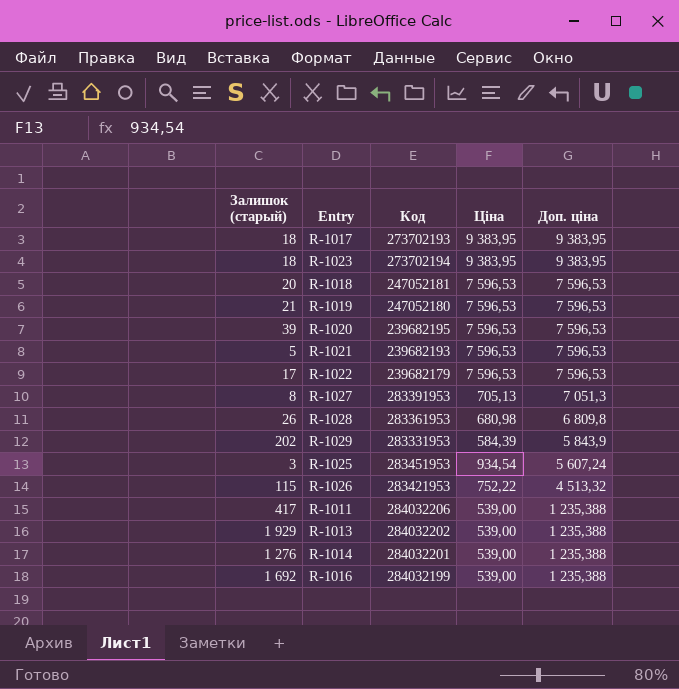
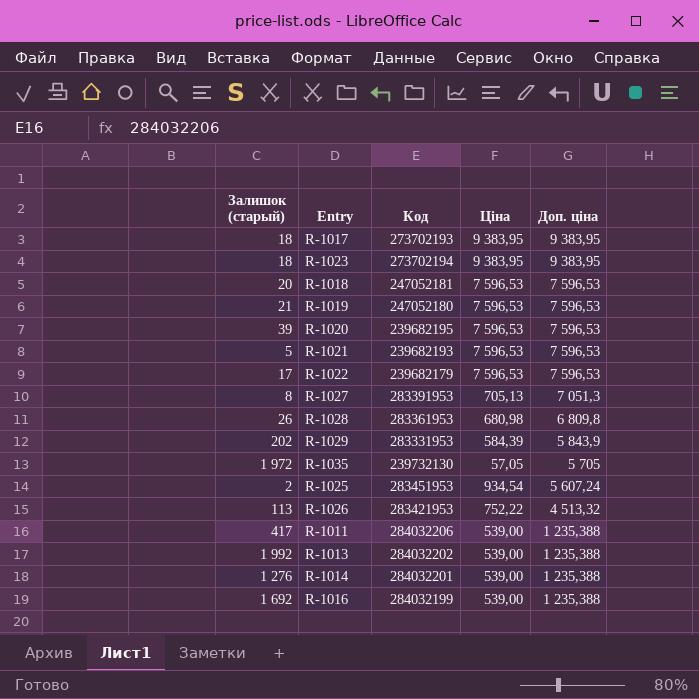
row R-1035: none -> 1 972 | 239732130 | 57,05 | 5 705
R-1025 | Залишок (старый): 3 -> 2
R-1026 | Залишок (старый): 115 -> 113
R-1013 | Залишок (старый): 1 929 -> 1 992

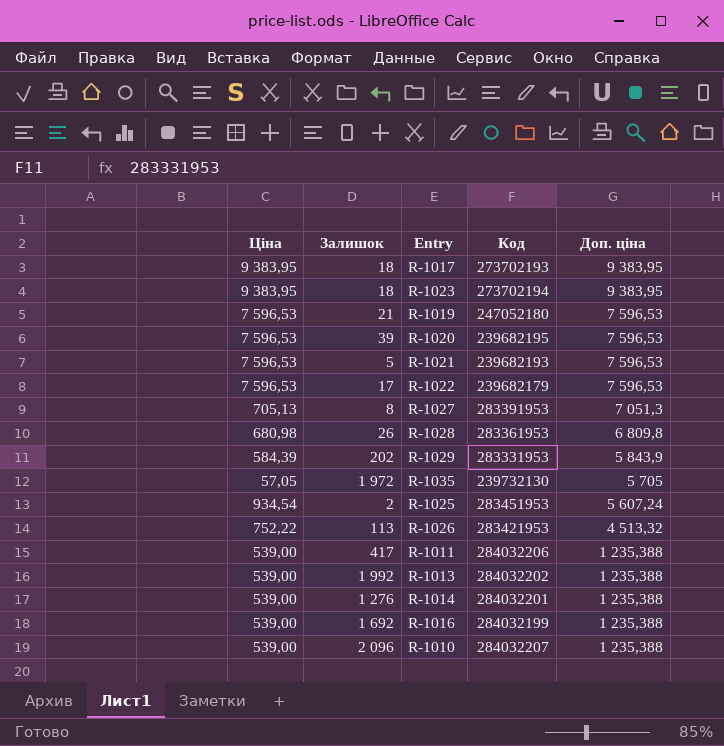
column Ціна | position: 4 -> 1
column name: Залишок (старый) -> Залишок
row R-1018: 20 | 247052181 | 7 596,53 | 7 596,53 -> none
row R-1010: none -> 539,00 | 2 096 | 284032207 | 1 235,388

